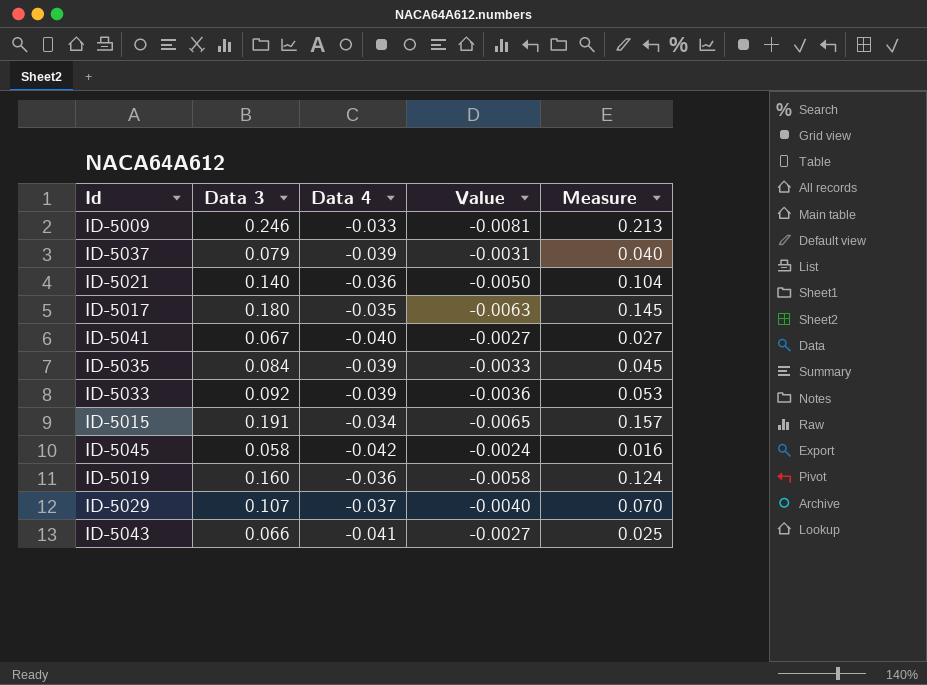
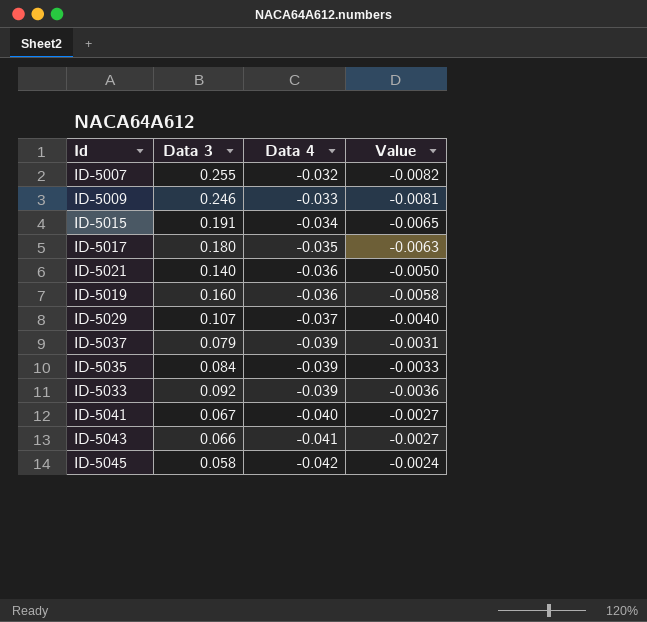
row order: none -> Data 4 descending
column Measure | formula: [Data 3] + [Data 4] -> none
row ID-5007: none -> 0.255 | -0.032 | -0.0082

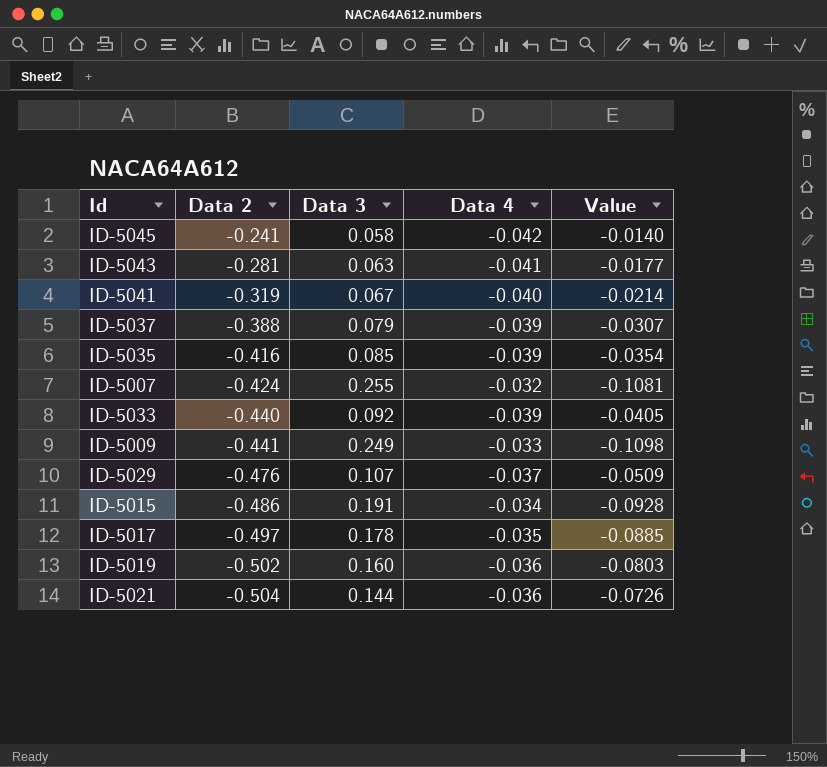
row order: Data 4 descending -> Data 2 descending
column Data 2 | position: none -> 2
column Value | formula: [Data 3] * [Data 4] -> [Data 2] * [Data 3]
ID-5043 | Data 3: 0.066 -> 0.063
ID-5035 | Data 3: 0.084 -> 0.085
ID-5009 | Data 3: 0.246 -> 0.249
ID-5017 | Data 3: 0.180 -> 0.178
ID-5021 | Data 3: 0.140 -> 0.144

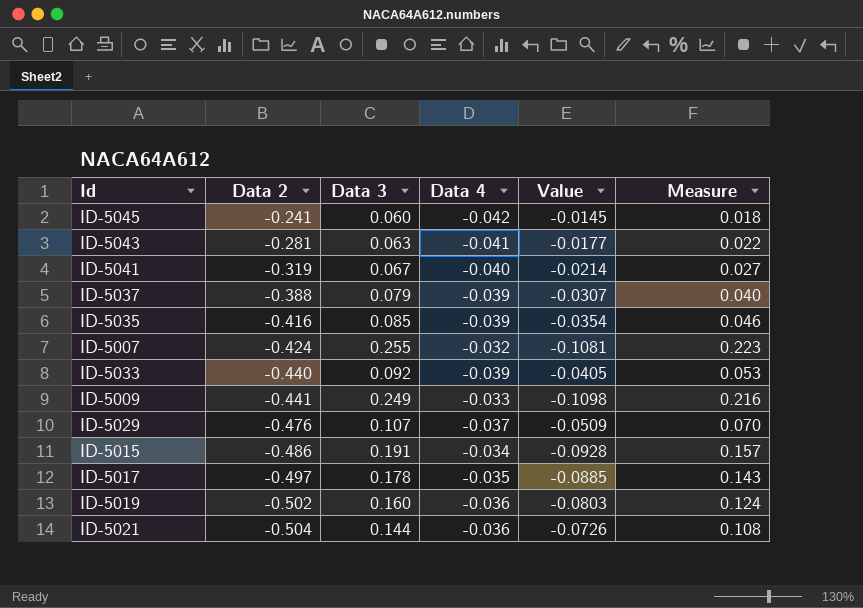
column Measure | formula: none -> [Data 3] + [Data 4]
ID-5045 | Data 3: 0.058 -> 0.060
ID-5045 | Value: -0.0140 -> -0.0145

